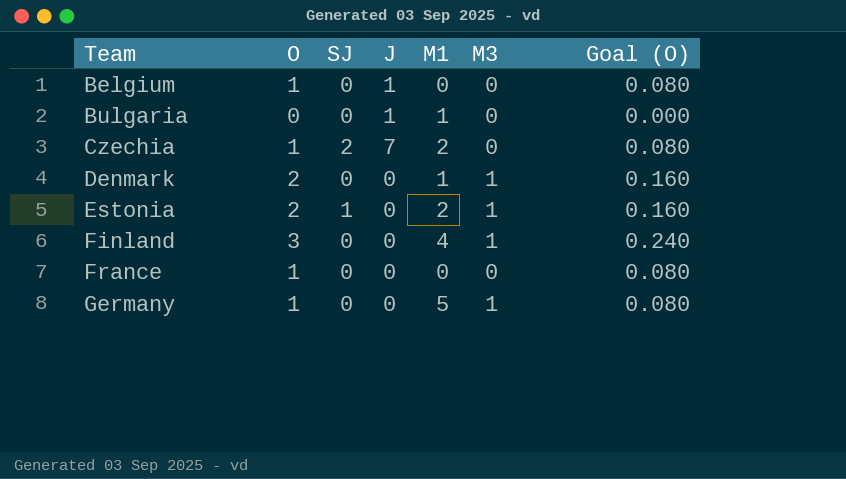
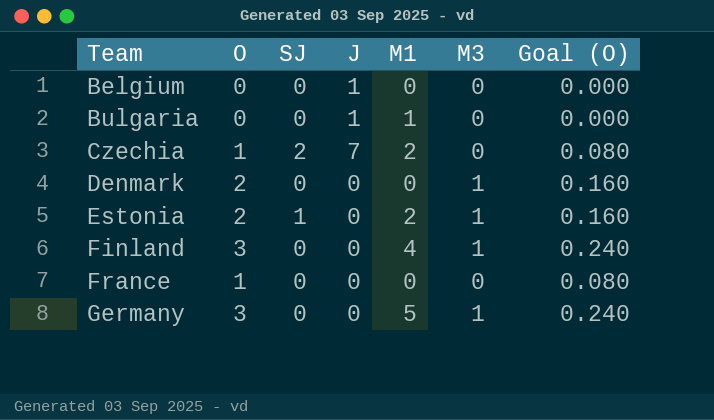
Belgium | O: 1 -> 0
Belgium | Goal (O): 0.080 -> 0.000
Denmark | M1: 1 -> 0
Germany | O: 1 -> 3
Germany | Goal (O): 0.080 -> 0.240

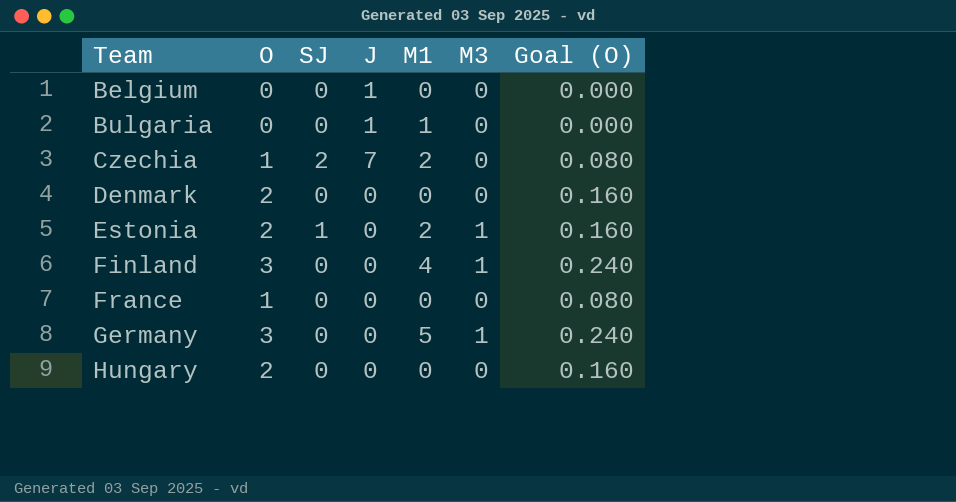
Denmark | M3: 1 -> 0
row Hungary: none -> 2 | 0 | 0 | 0 | 0 | 0.160

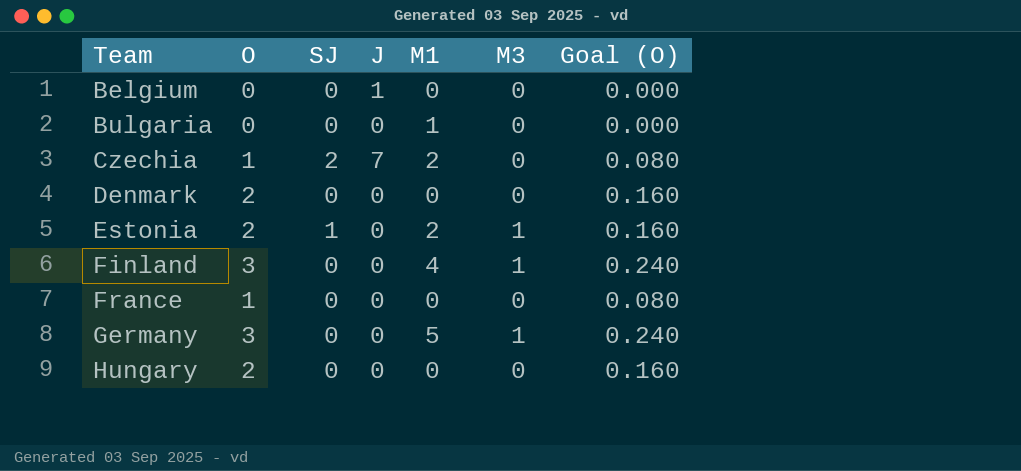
Bulgaria | J: 1 -> 0

